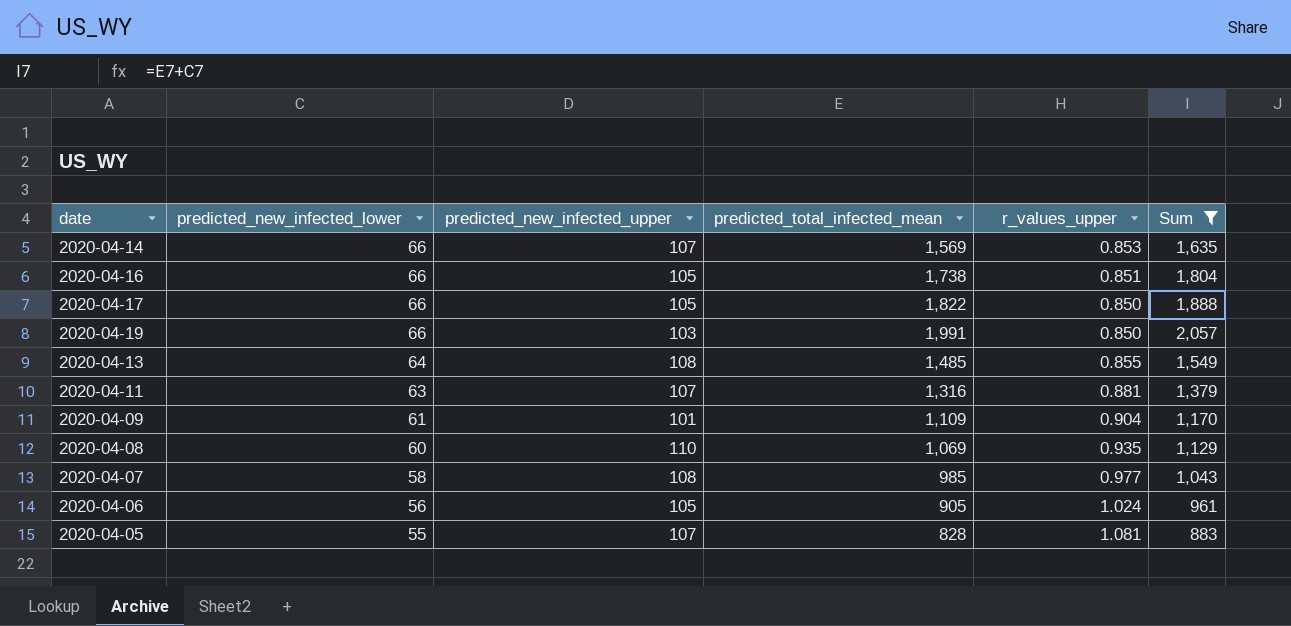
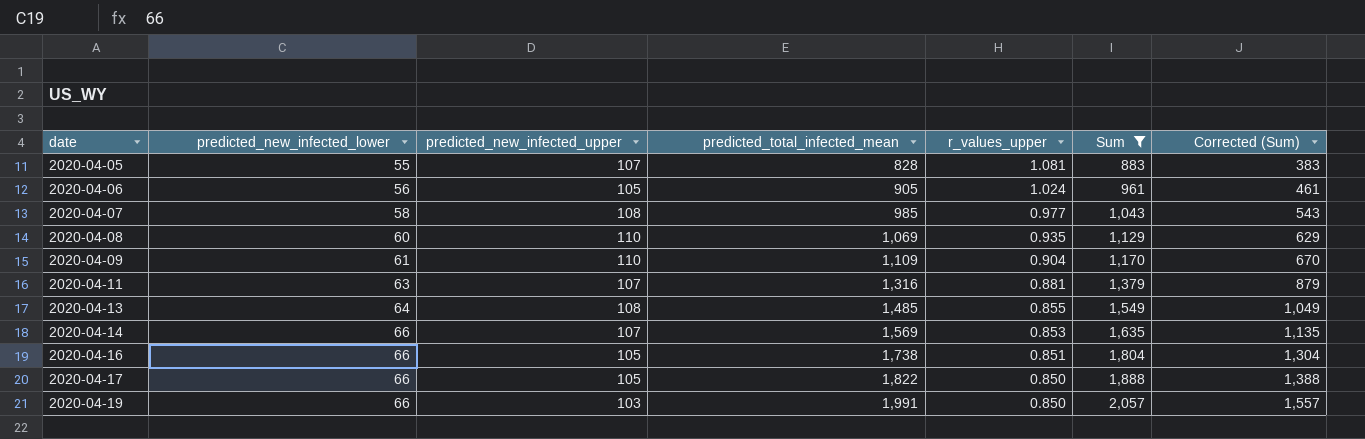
row order: predicted_new_infected_lower descending -> date ascending
column Corrected (Sum) | formula: none -> [Sum] - 500
2020-04-09 | predicted_new_infected_upper: 101 -> 110

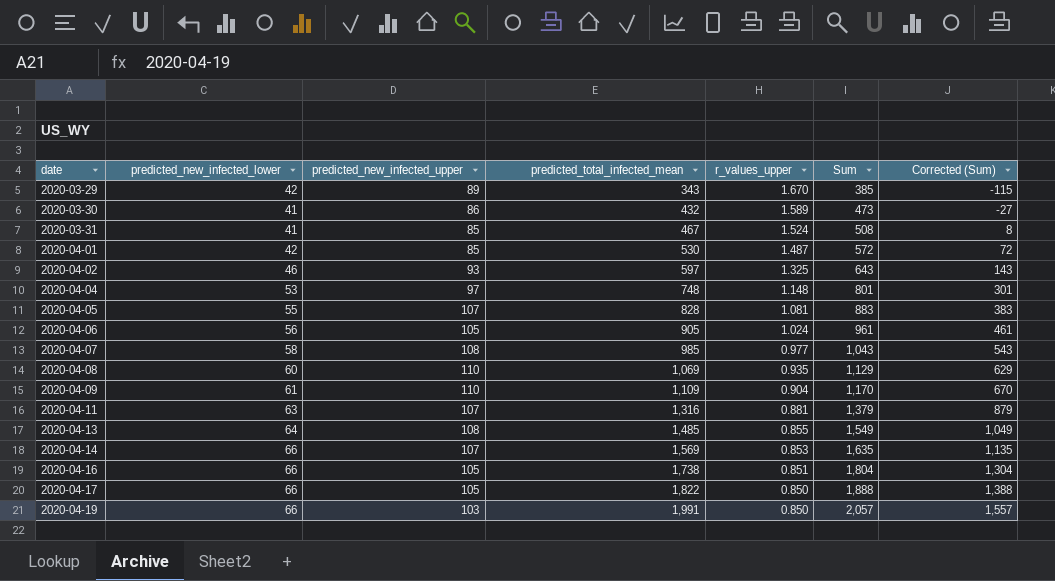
filter: Sum >= 883 -> none

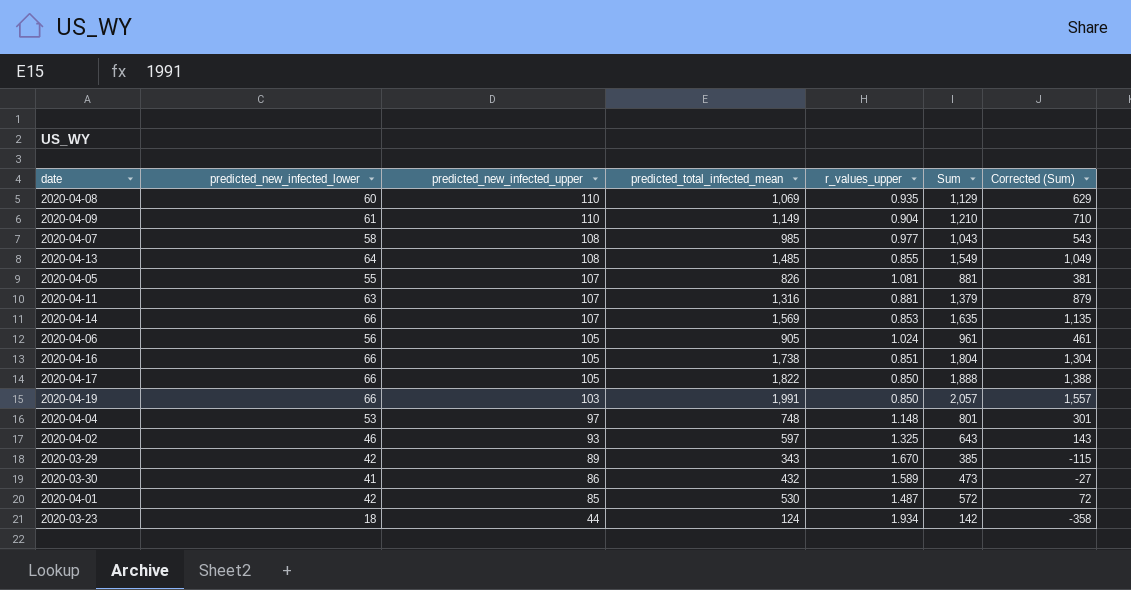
row order: date ascending -> predicted_new_infected_upper descending
row 2020-03-31: 41 | 85 | 467 | 1.524 | 508 | 8 -> none
2020-04-09 | predicted_total_infected_mean: 1,109 -> 1,149
2020-04-09 | Sum: 1,170 -> 1,210
2020-04-09 | Corrected (Sum): 670 -> 710
2020-04-05 | predicted_total_infected_mean: 828 -> 826
2020-04-05 | Sum: 883 -> 881
2020-04-05 | Corrected (Sum): 383 -> 381
row 2020-03-23: none -> 18 | 44 | 124 | 1.934 | 142 | -358

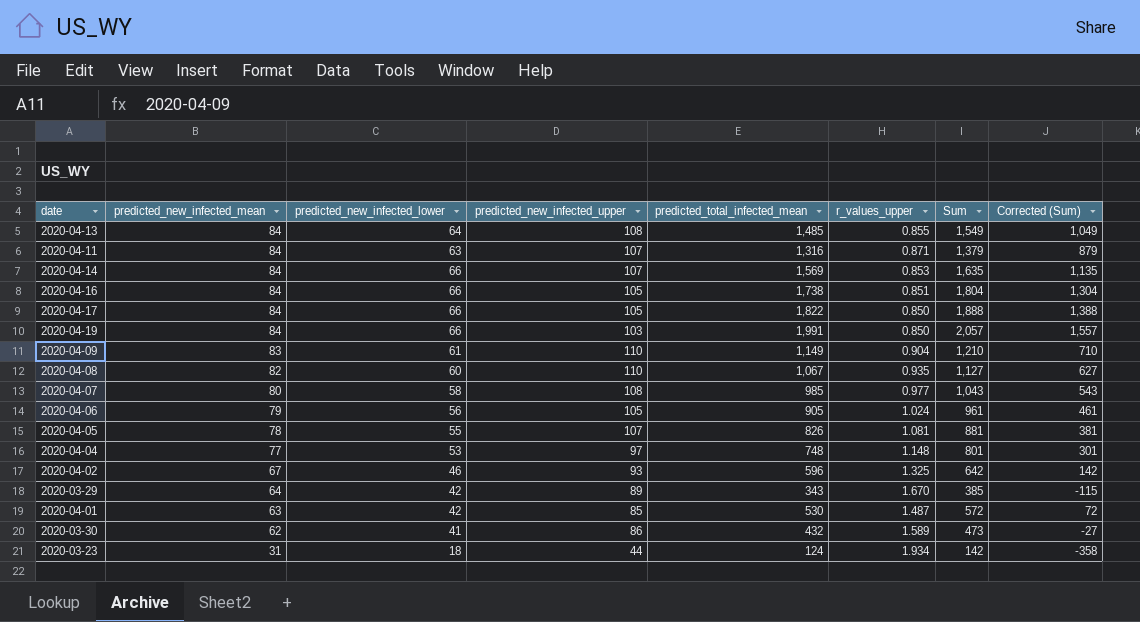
row order: predicted_new_infected_upper descending -> predicted_new_infected_mean descending
column predicted_new_infected_mean | position: none -> 2
2020-04-11 | r_values_upper: 0.881 -> 0.871
2020-04-08 | predicted_total_infected_mean: 1,069 -> 1,067
2020-04-08 | Sum: 1,129 -> 1,127
2020-04-08 | Corrected (Sum): 629 -> 627
2020-04-02 | predicted_total_infected_mean: 597 -> 596
2020-04-02 | Sum: 643 -> 642
2020-04-02 | Corrected (Sum): 143 -> 142

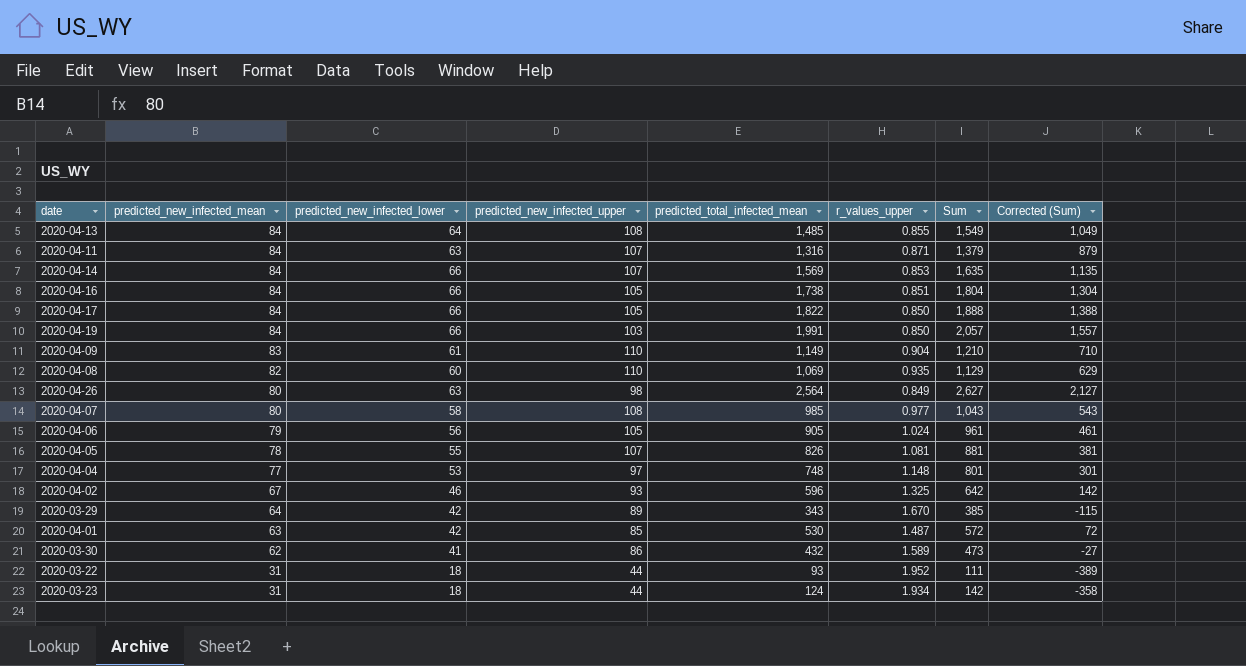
2020-04-08 | predicted_total_infected_mean: 1,067 -> 1,069
2020-04-08 | Sum: 1,127 -> 1,129
2020-04-08 | Corrected (Sum): 627 -> 629
row 2020-04-26: none -> 80 | 63 | 98 | 2,564 | 0.849 | 2,627 | 2,127
row 2020-03-22: none -> 31 | 18 | 44 | 93 | 1.952 | 111 | -389

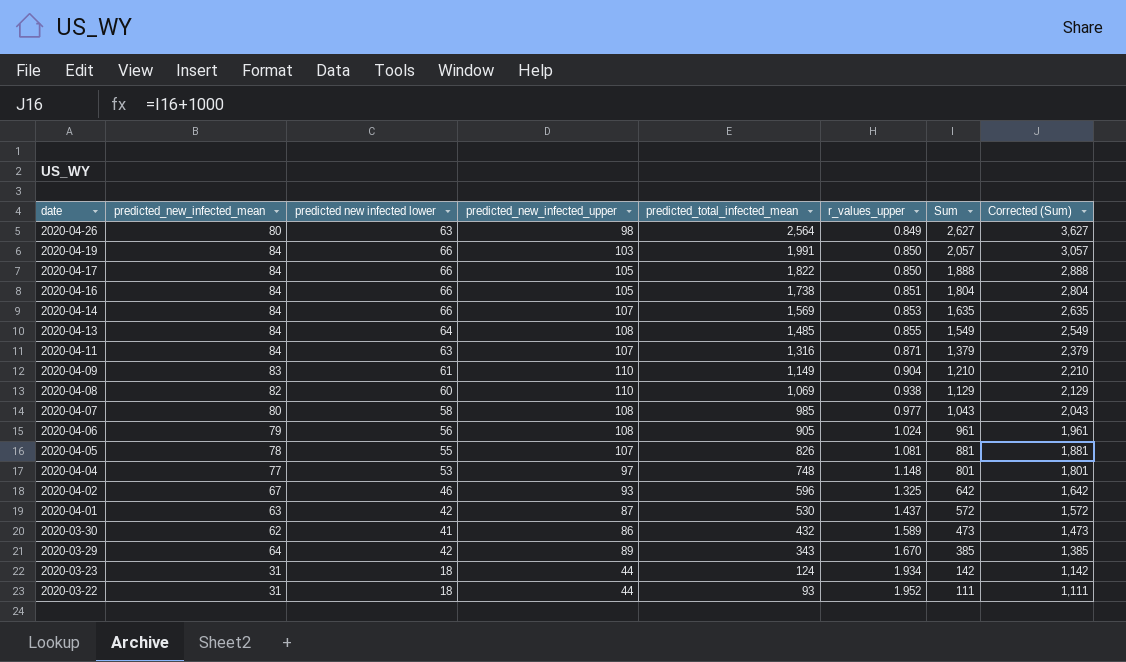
row order: predicted_new_infected_mean descending -> date descending
column name: predicted_new_infected_lower -> predicted new infected lower
column Corrected (Sum) | formula: [Sum] - 500 -> [Sum] + 1000
2020-04-08 | r_values_upper: 0.935 -> 0.938
2020-04-06 | predicted_new_infected_upper: 105 -> 108
2020-04-01 | predicted_new_infected_upper: 85 -> 87
2020-04-01 | r_values_upper: 1.487 -> 1.437

